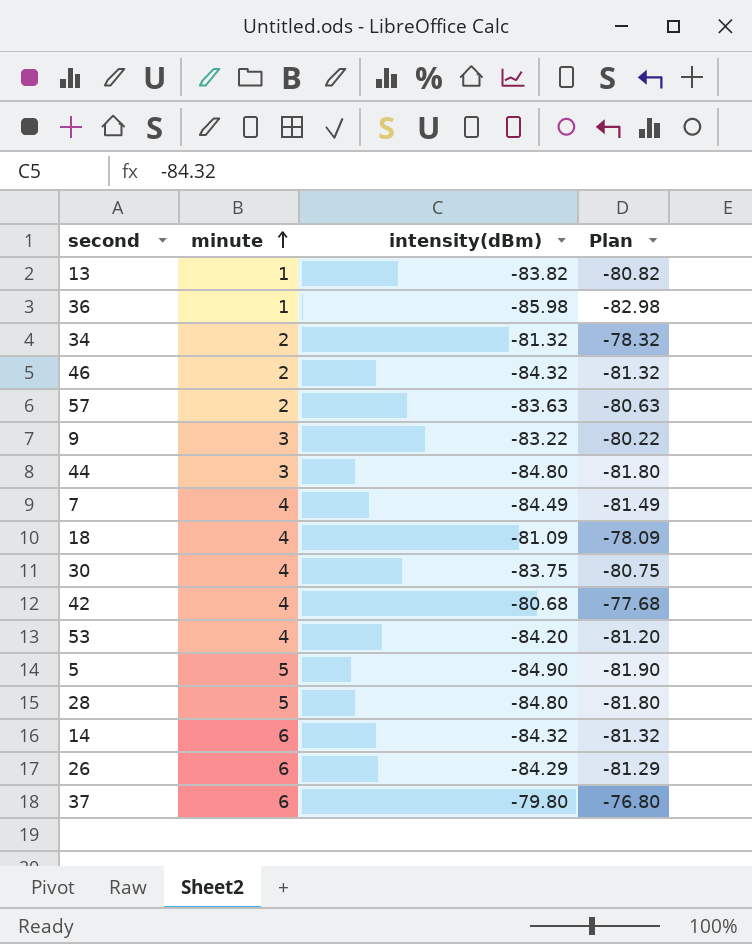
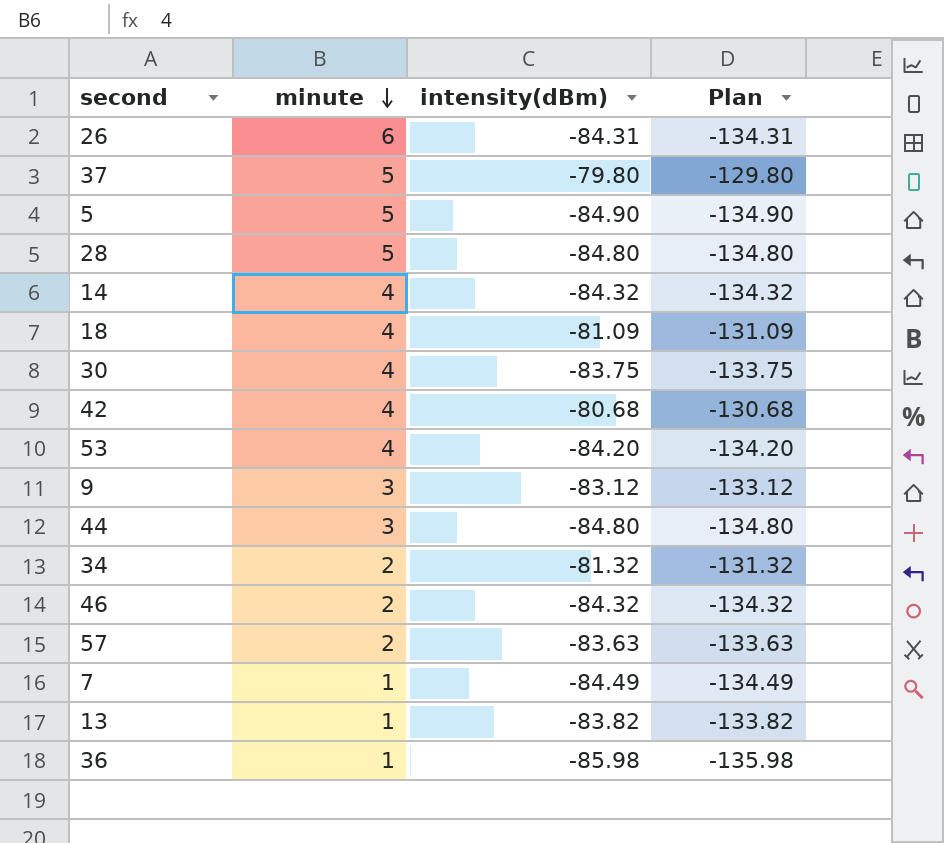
row order: minute ascending -> minute descending
column Plan | formula: [intensity(dBm)] + 3 -> [intensity(dBm)] - 50
26 | intensity(dBm): -84.29 -> -84.31
37 | minute: 6 -> 5
14 | minute: 6 -> 4
9 | intensity(dBm): -83.22 -> -83.12
7 | minute: 4 -> 1

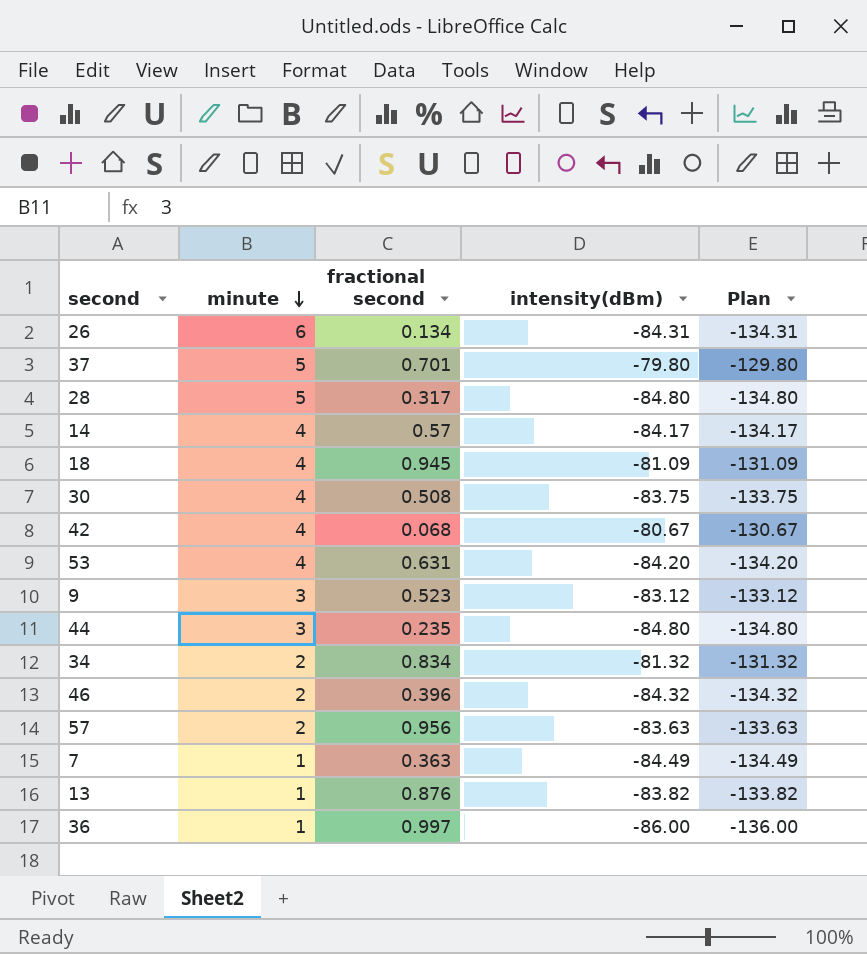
column fractional second | position: none -> 3
row 5: 5 | -84.90 | -134.90 -> none
14 | intensity(dBm): -84.32 -> -84.17
14 | Plan: -134.32 -> -134.17
42 | intensity(dBm): -80.68 -> -80.67
42 | Plan: -130.68 -> -130.67
36 | intensity(dBm): -85.98 -> -86.00
36 | Plan: -135.98 -> -136.00

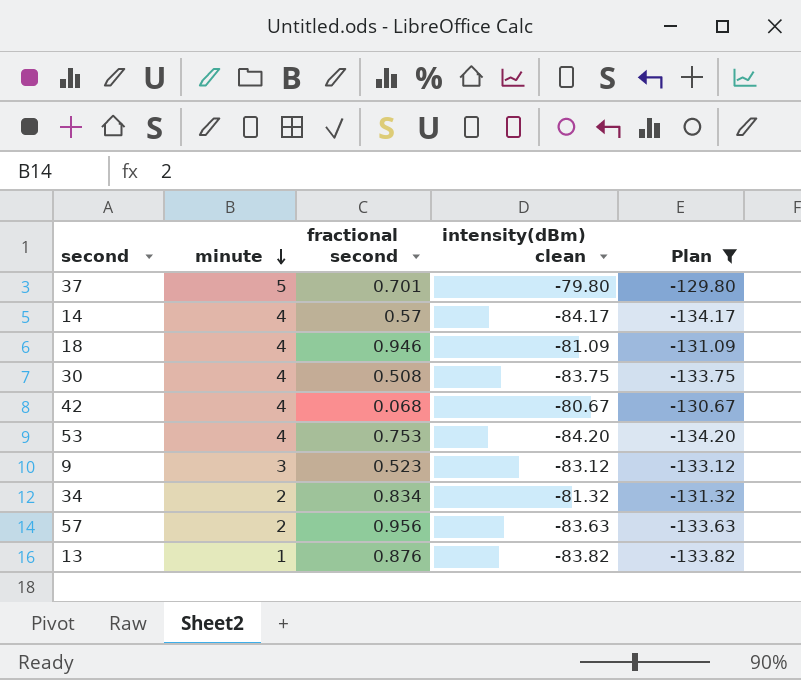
filter: none -> Plan >= -134.20
column name: intensity(dBm) -> intensity(dBm) clean
18 | fractional second: 0.945 -> 0.946
53 | fractional second: 0.631 -> 0.753

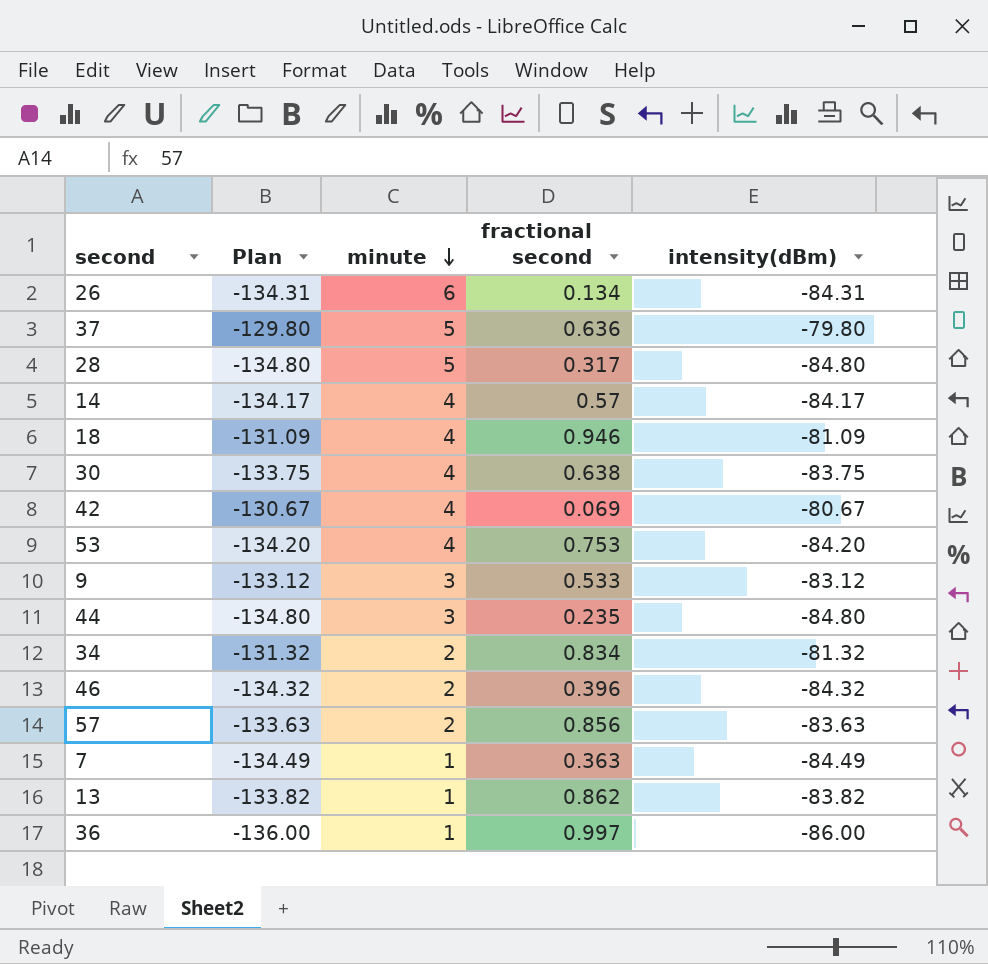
filter: Plan >= -134.20 -> none
column Plan | position: 5 -> 2
column name: intensity(dBm) clean -> intensity(dBm)
37 | fractional second: 0.701 -> 0.636
30 | fractional second: 0.508 -> 0.638
42 | fractional second: 0.068 -> 0.069
9 | fractional second: 0.523 -> 0.533
57 | fractional second: 0.956 -> 0.856
13 | fractional second: 0.876 -> 0.862

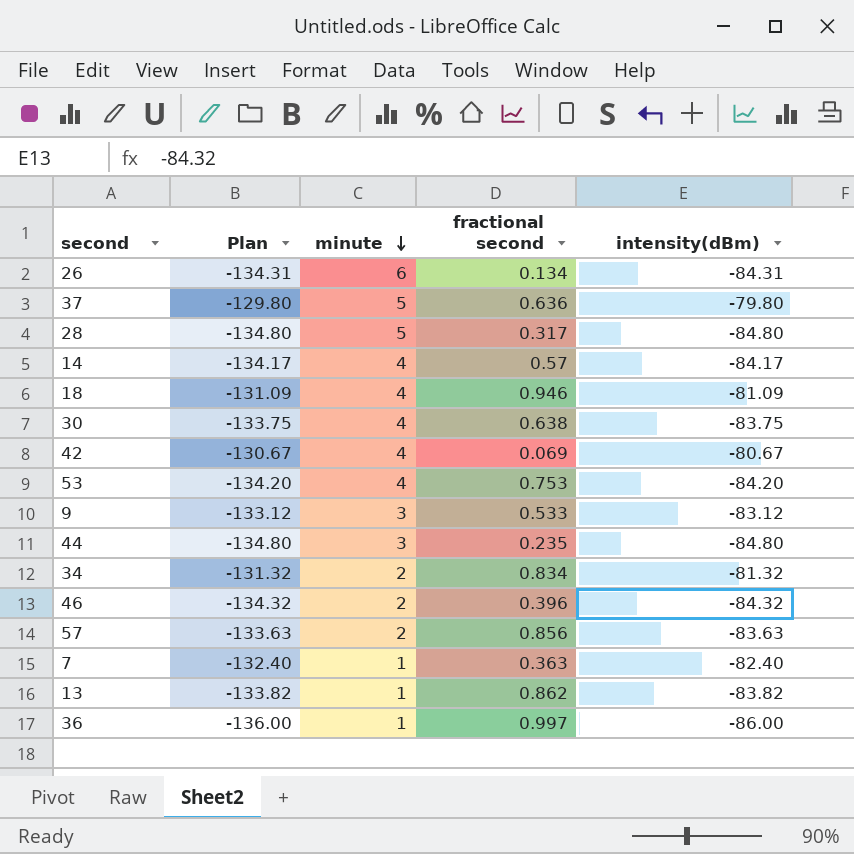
7 | Plan: -134.49 -> -132.40
7 | intensity(dBm): -84.49 -> -82.40

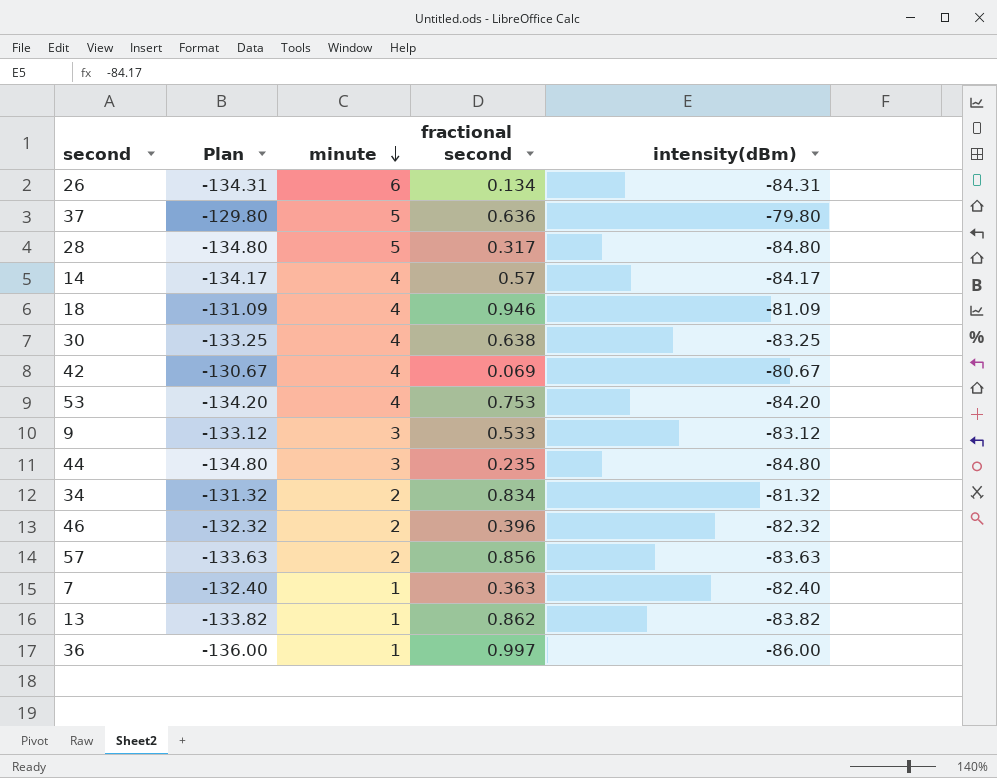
30 | Plan: -133.75 -> -133.25
30 | intensity(dBm): -83.75 -> -83.25
46 | Plan: -134.32 -> -132.32
46 | intensity(dBm): -84.32 -> -82.32

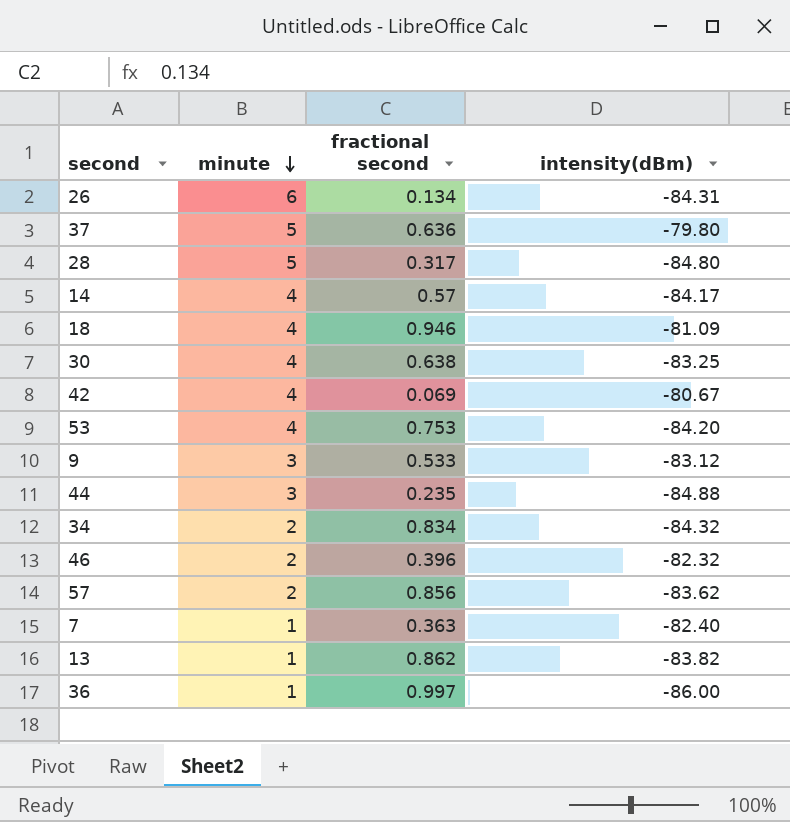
column Plan | formula: [intensity(dBm)] - 50 -> none
44 | intensity(dBm): -84.80 -> -84.88
34 | intensity(dBm): -81.32 -> -84.32
57 | intensity(dBm): -83.63 -> -83.62

